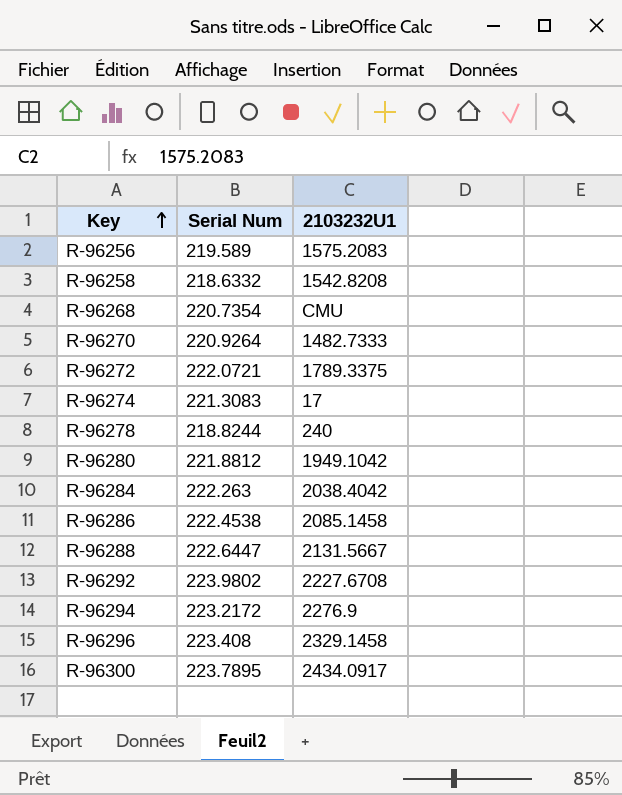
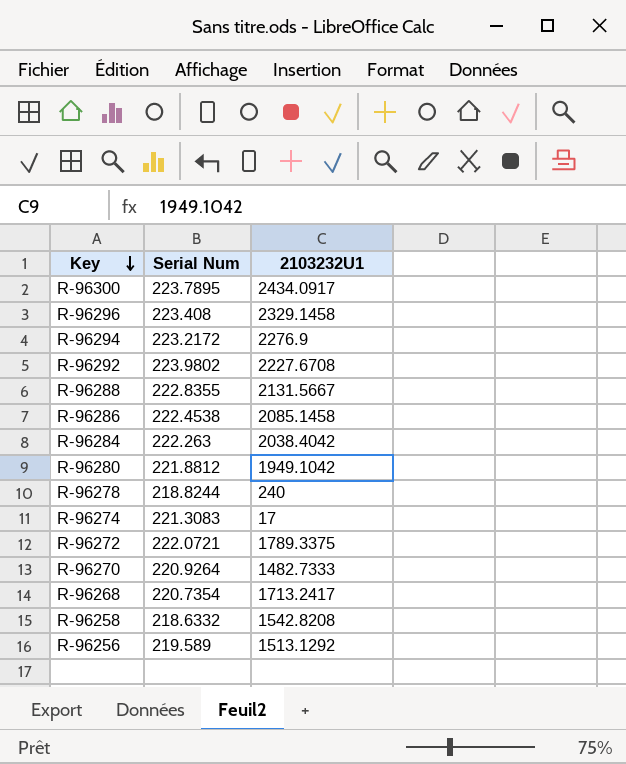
row order: Key ascending -> Key descending
R-96288 | Serial Num: 222.6447 -> 222.8355
R-96268 | 2103232U1: CMU -> 1713.2417
R-96256 | 2103232U1: 1575.2083 -> 1513.1292

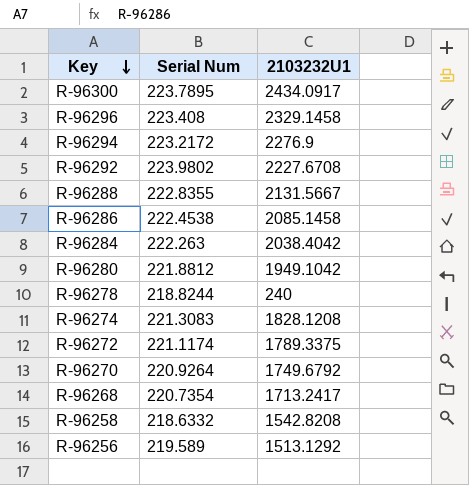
R-96274 | 2103232U1: 17 -> 1828.1208
R-96272 | Serial Num: 222.0721 -> 221.1174
R-96270 | 2103232U1: 1482.7333 -> 1749.6792

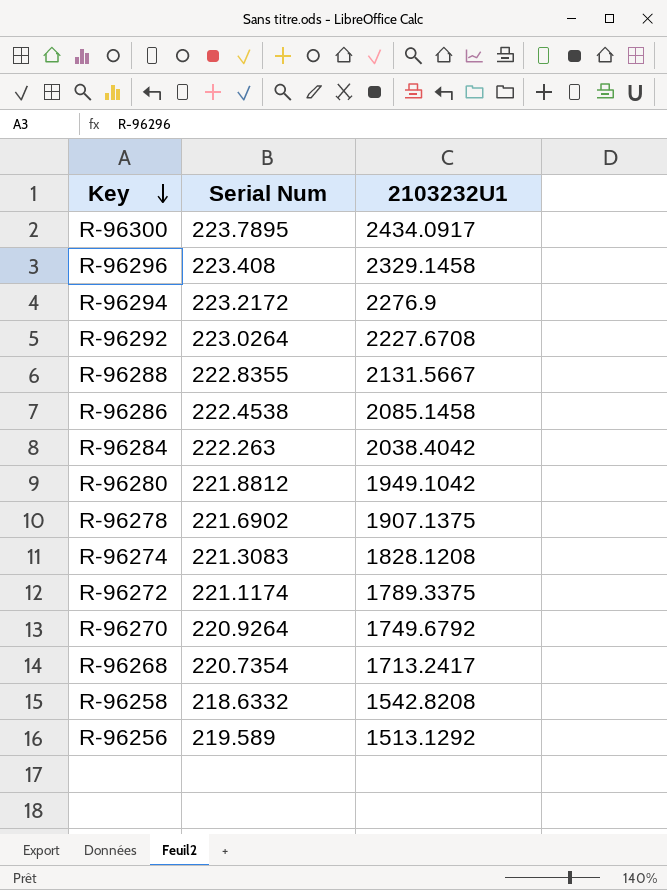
R-96292 | Serial Num: 223.9802 -> 223.0264
R-96278 | Serial Num: 218.8244 -> 221.6902
R-96278 | 2103232U1: 240 -> 1907.1375

